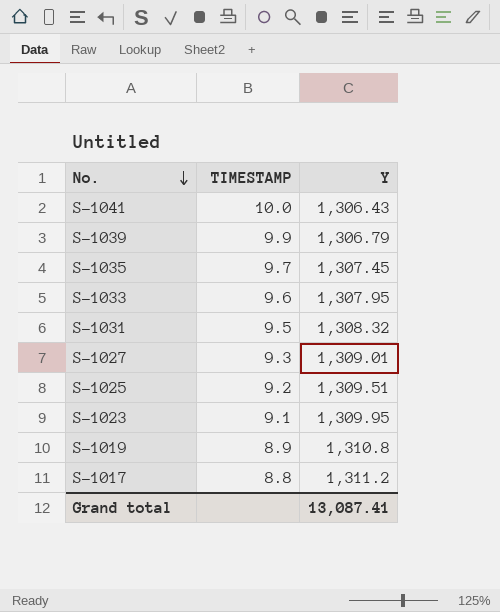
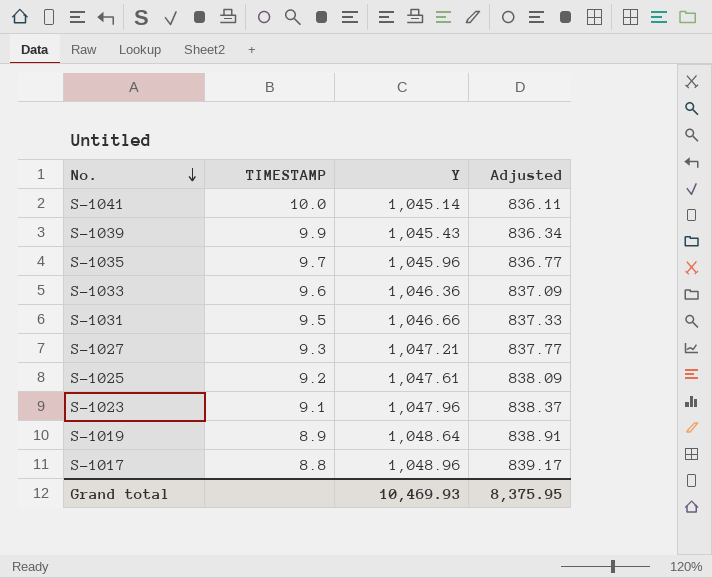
column Adjusted | formula: none -> [Y] * 0.8
S-1041 | Y: 1,306.43 -> 1,045.14
S-1039 | Y: 1,306.79 -> 1,045.43
S-1035 | Y: 1,307.45 -> 1,045.96
S-1033 | Y: 1,307.95 -> 1,046.36
S-1031 | Y: 1,308.32 -> 1,046.66
S-1027 | Y: 1,309.01 -> 1,047.21
S-1025 | Y: 1,309.51 -> 1,047.61
S-1023 | Y: 1,309.95 -> 1,047.96
S-1019 | Y: 1,310.8 -> 1,048.64
S-1017 | Y: 1,311.2 -> 1,048.96
Grand total | Y: 13,087.41 -> 10,469.93

